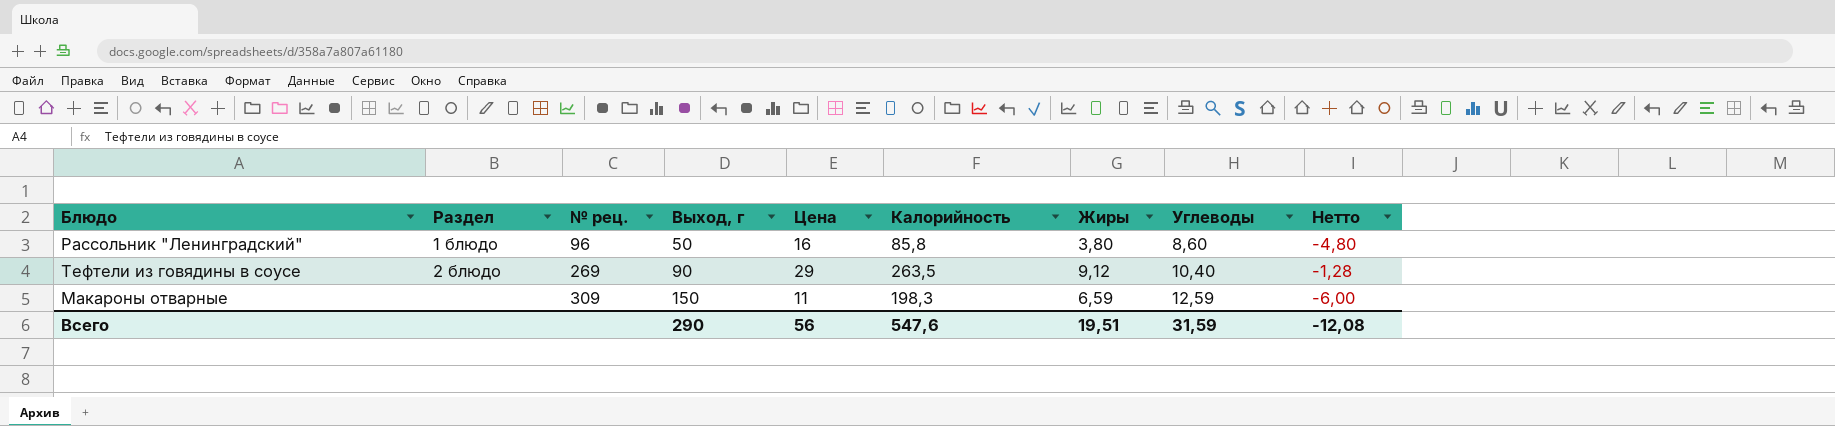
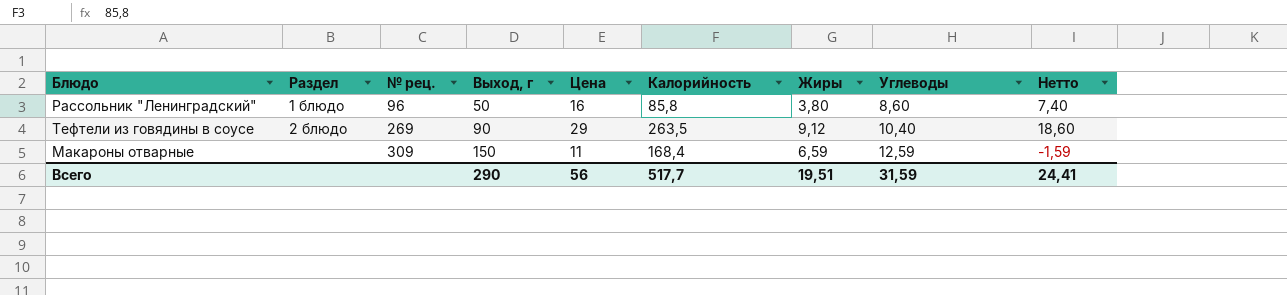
column Нетто | formula: [Жиры] - [Углеводы] -> [Цена] - [Углеводы]
Макароны отварные | Калорийность: 198,3 -> 168,4
Всего | Калорийность: 547,6 -> 517,7
Всего | Нетто: -12,08 -> 24,41

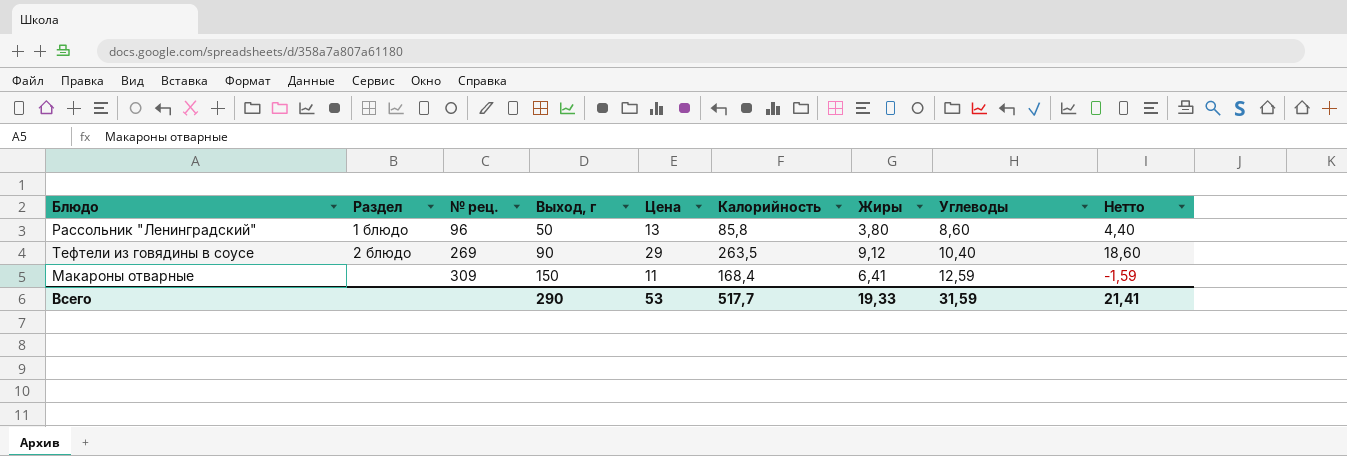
Рассольник "Ленинградский" | Цена: 16 -> 13
Рассольник "Ленинградский" | Нетто: 7,40 -> 4,40
Макароны отварные | Жиры: 6,59 -> 6,41
Всего | Цена: 56 -> 53
Всего | Жиры: 19,51 -> 19,33
Всего | Нетто: 24,41 -> 21,41

